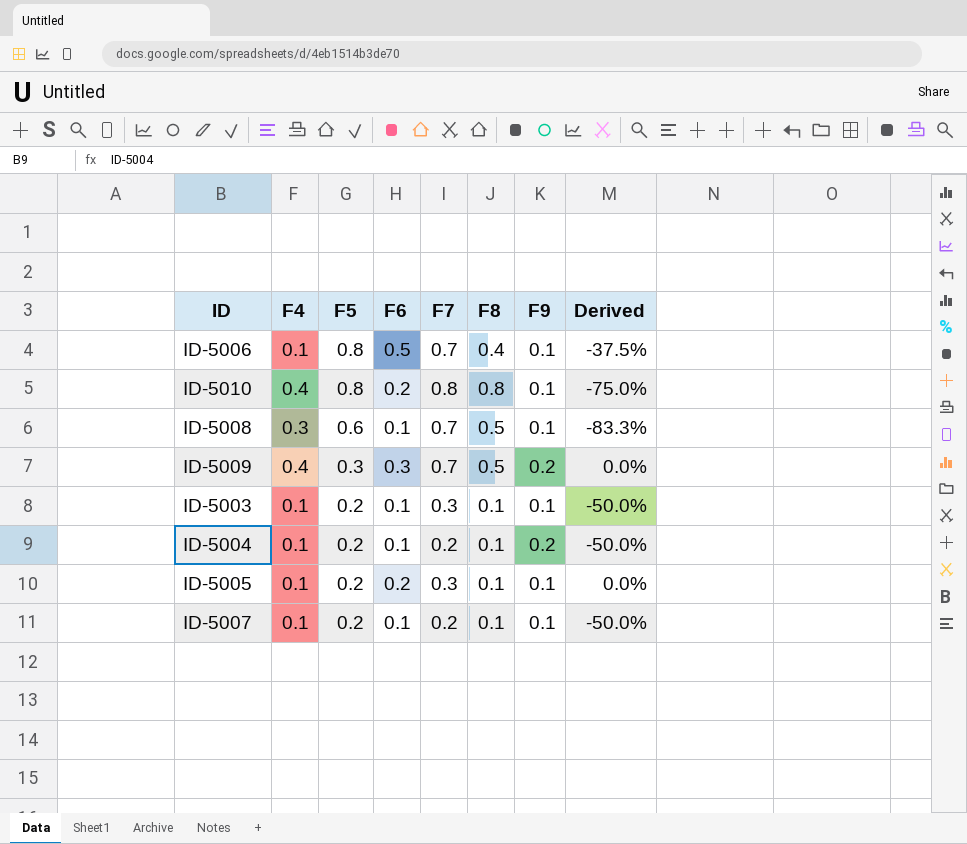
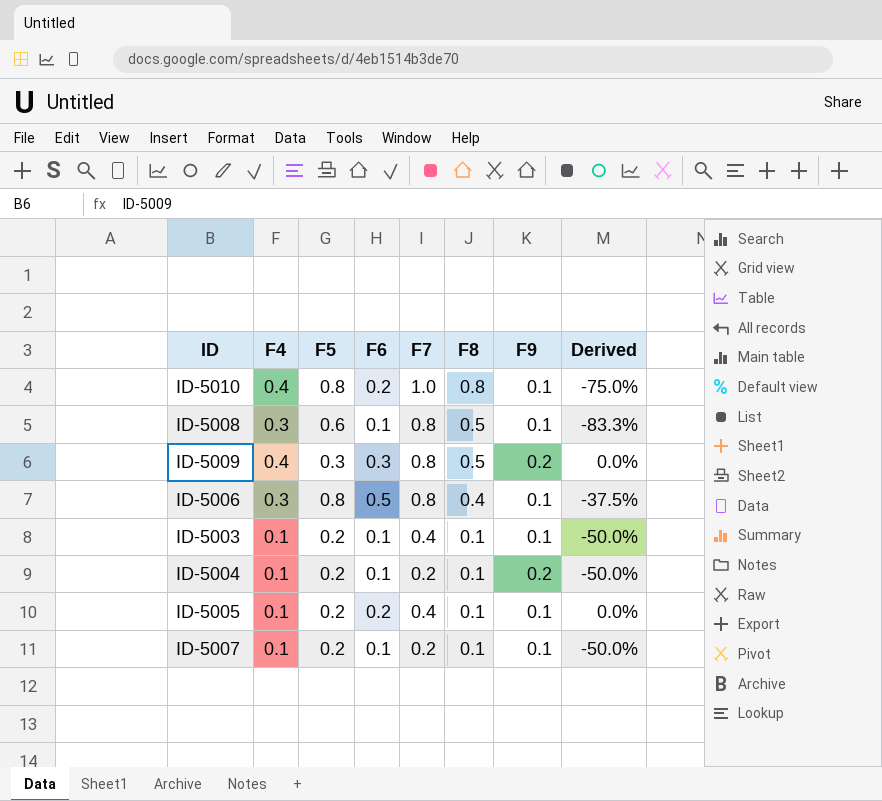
row order: F5 descending -> F8 descending
ID-5010 | F7: 0.8 -> 1.0
ID-5008 | F7: 0.7 -> 0.8
ID-5009 | F7: 0.7 -> 0.8
ID-5006 | F4: 0.1 -> 0.3
ID-5006 | F7: 0.7 -> 0.8
ID-5003 | F7: 0.3 -> 0.4
ID-5005 | F7: 0.3 -> 0.4

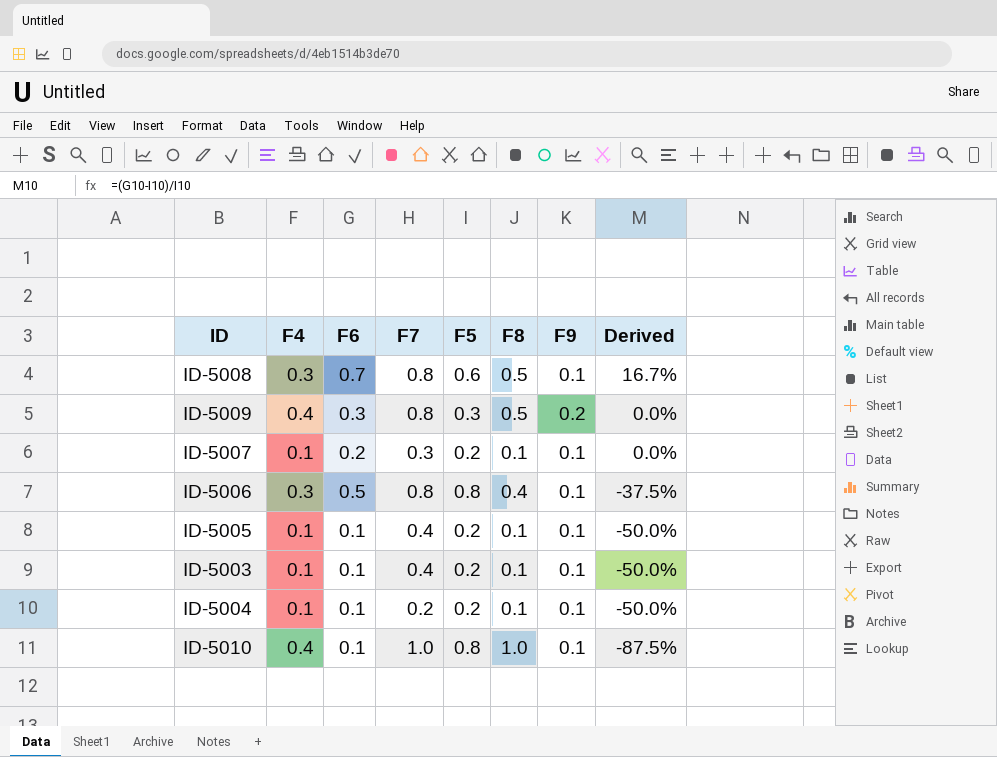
row order: F8 descending -> Derived descending
column F5 | position: 3 -> 5
ID-5008 | F6: 0.1 -> 0.7
ID-5008 | Derived: -83.3% -> 16.7%
ID-5007 | F6: 0.1 -> 0.2
ID-5007 | F7: 0.2 -> 0.3
ID-5007 | Derived: -50.0% -> 0.0%
ID-5005 | F6: 0.2 -> 0.1
ID-5005 | Derived: 0.0% -> -50.0%
ID-5004 | F9: 0.2 -> 0.1
ID-5010 | F6: 0.2 -> 0.1
ID-5010 | F8: 0.8 -> 1.0
ID-5010 | Derived: -75.0% -> -87.5%

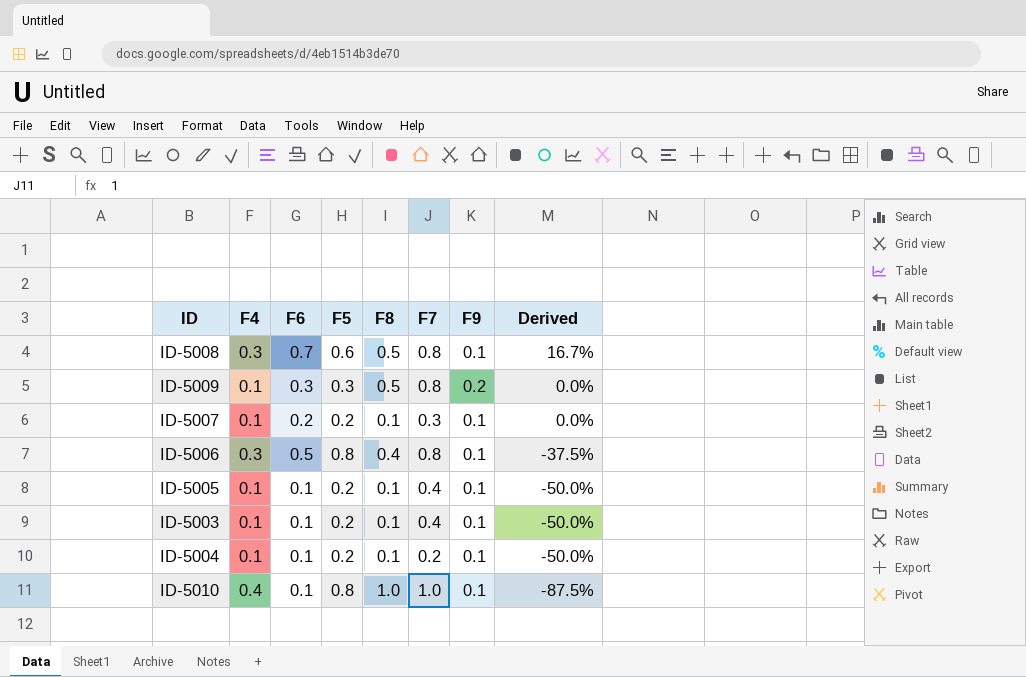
column F7 | position: 4 -> 6
ID-5009 | F4: 0.4 -> 0.1

